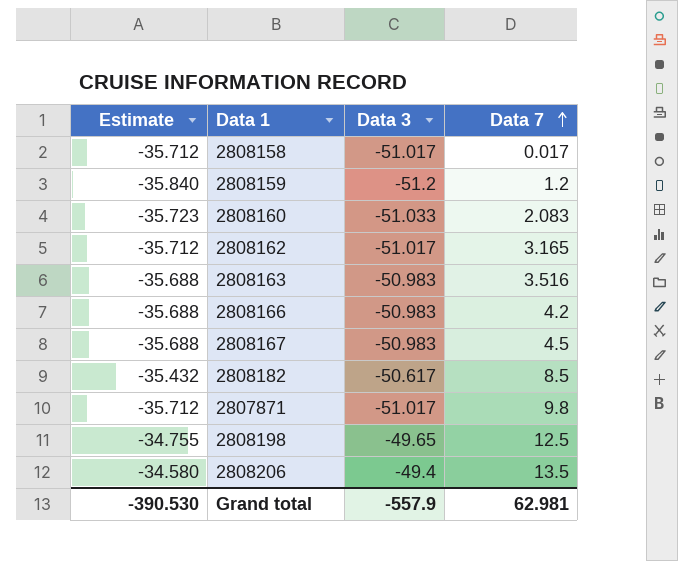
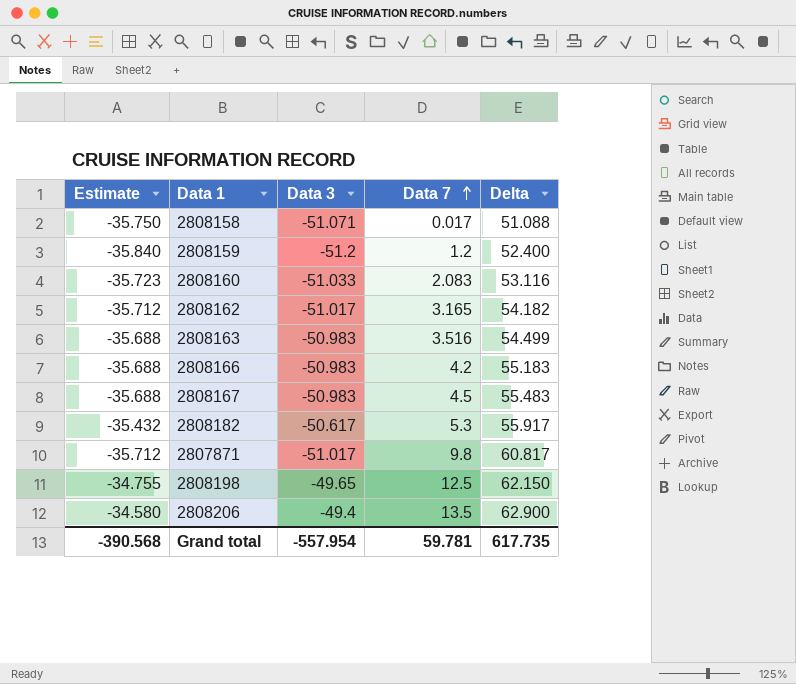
column Delta | formula: none -> [Data 7] - [Data 3]
2808158 | Estimate: -35.712 -> -35.750
2808158 | Data 3: -51.017 -> -51.071
2808182 | Data 7: 8.5 -> 5.3
Grand total | Estimate: -390.530 -> -390.568
Grand total | Data 3: -557.9 -> -557.954
Grand total | Data 7: 62.981 -> 59.781

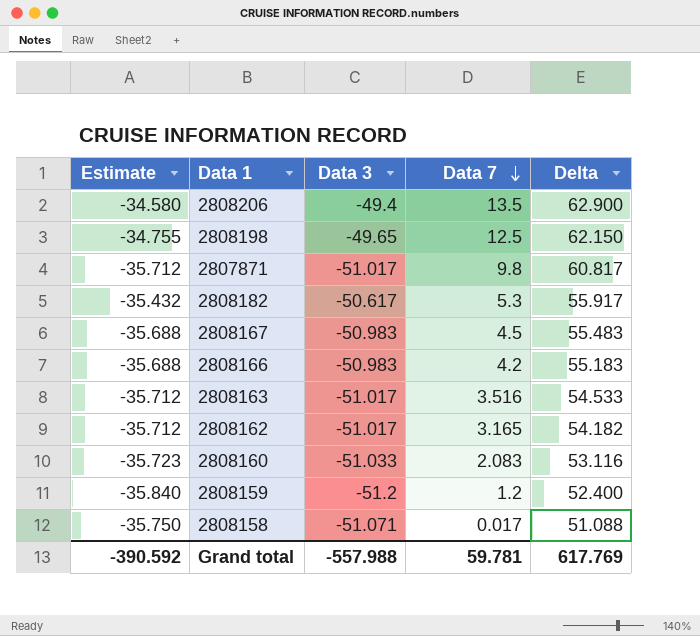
row order: Data 7 ascending -> Data 7 descending
2808163 | Estimate: -35.688 -> -35.712
2808163 | Data 3: -50.983 -> -51.017
2808163 | Delta: 54.499 -> 54.533
Grand total | Estimate: -390.568 -> -390.592
Grand total | Data 3: -557.954 -> -557.988
Grand total | Delta: 617.735 -> 617.769

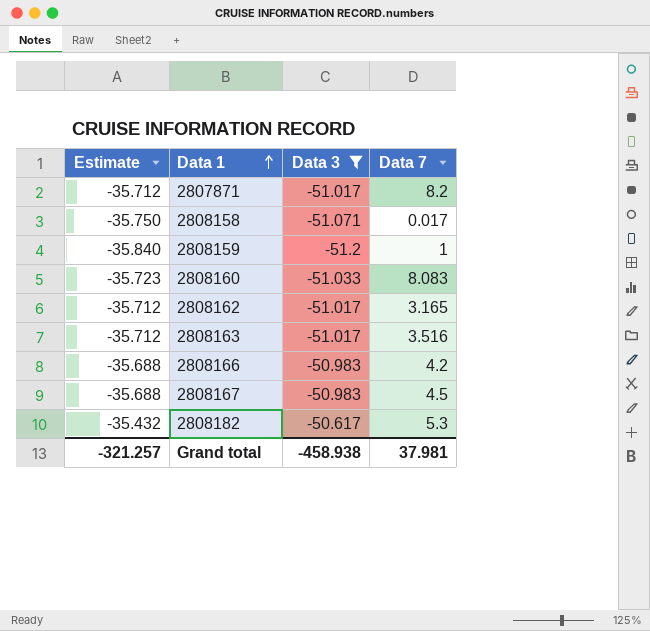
filter: none -> Data 3 <= -50.617
row order: Data 7 descending -> Data 1 ascending
column Delta | formula: [Data 7] - [Data 3] -> none
2807871 | Data 7: 9.8 -> 8.2
2808159 | Data 7: 1.2 -> 1
2808160 | Data 7: 2.083 -> 8.083
Grand total | Estimate: -390.592 -> -321.257
Grand total | Data 3: -557.988 -> -458.938
Grand total | Data 7: 59.781 -> 37.981

